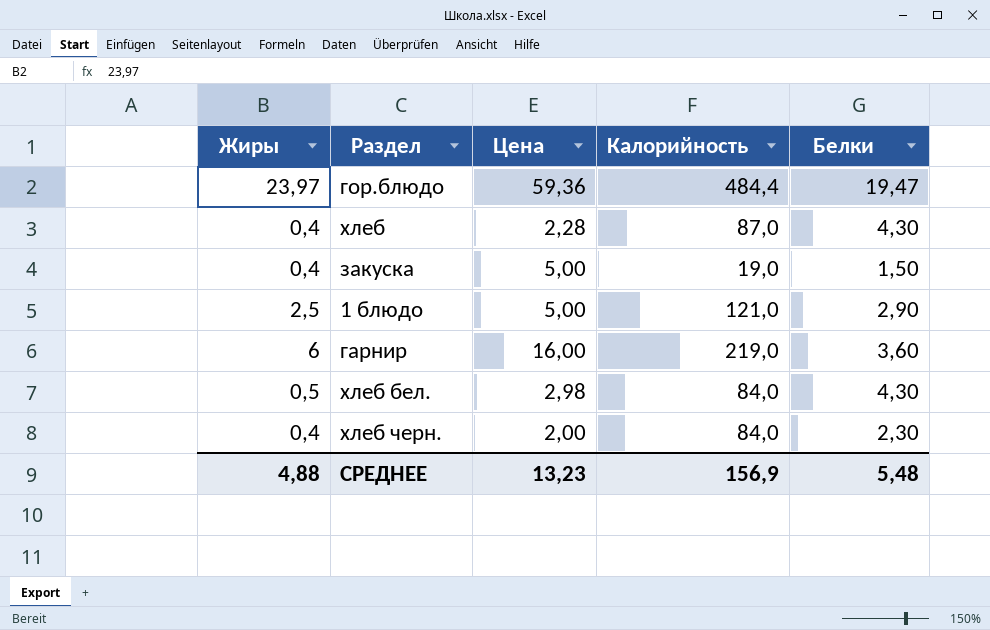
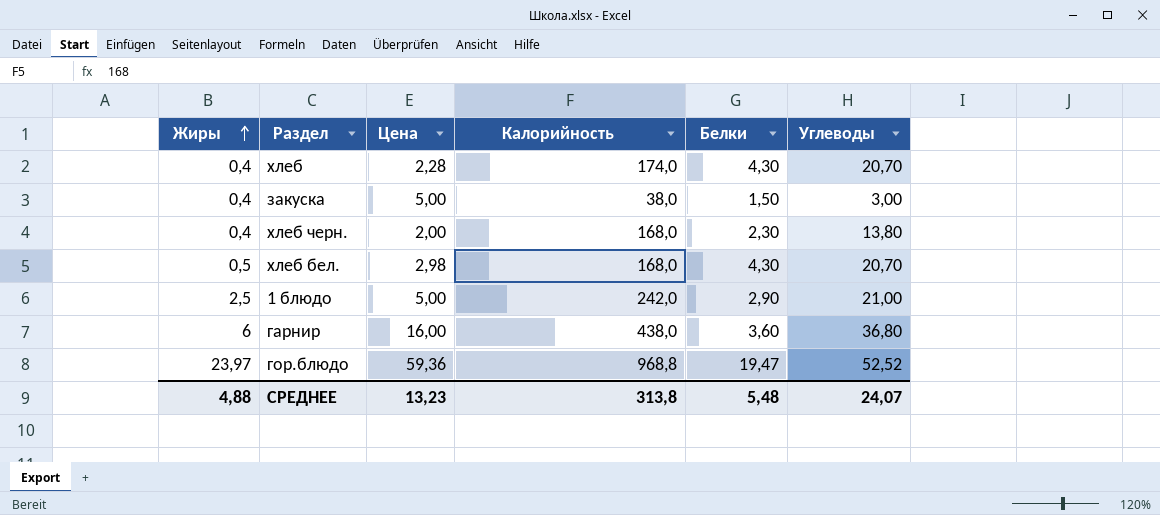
row order: none -> Жиры ascending
column Углеводы | position: none -> 6
хлеб | Калорийность: 87,0 -> 174,0
закуска | Калорийность: 19,0 -> 38,0
хлеб черн. | Калорийность: 84,0 -> 168,0
хлеб бел. | Калорийность: 84,0 -> 168,0
1 блюдо | Калорийность: 121,0 -> 242,0
гарнир | Калорийность: 219,0 -> 438,0
гор.блюдо | Калорийность: 484,4 -> 968,8
СРЕДНЕЕ | Калорийность: 156,9 -> 313,8

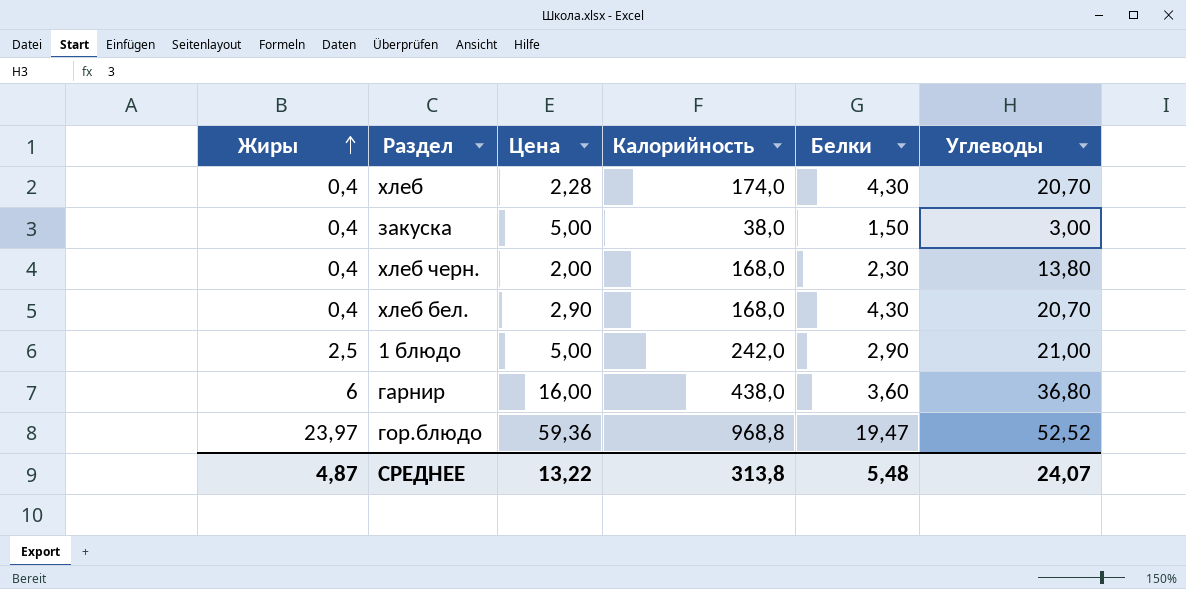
хлеб бел. | Жиры: 0,5 -> 0,4
хлеб бел. | Цена: 2,98 -> 2,90
СРЕДНЕЕ | Жиры: 4,88 -> 4,87
СРЕДНЕЕ | Цена: 13,23 -> 13,22

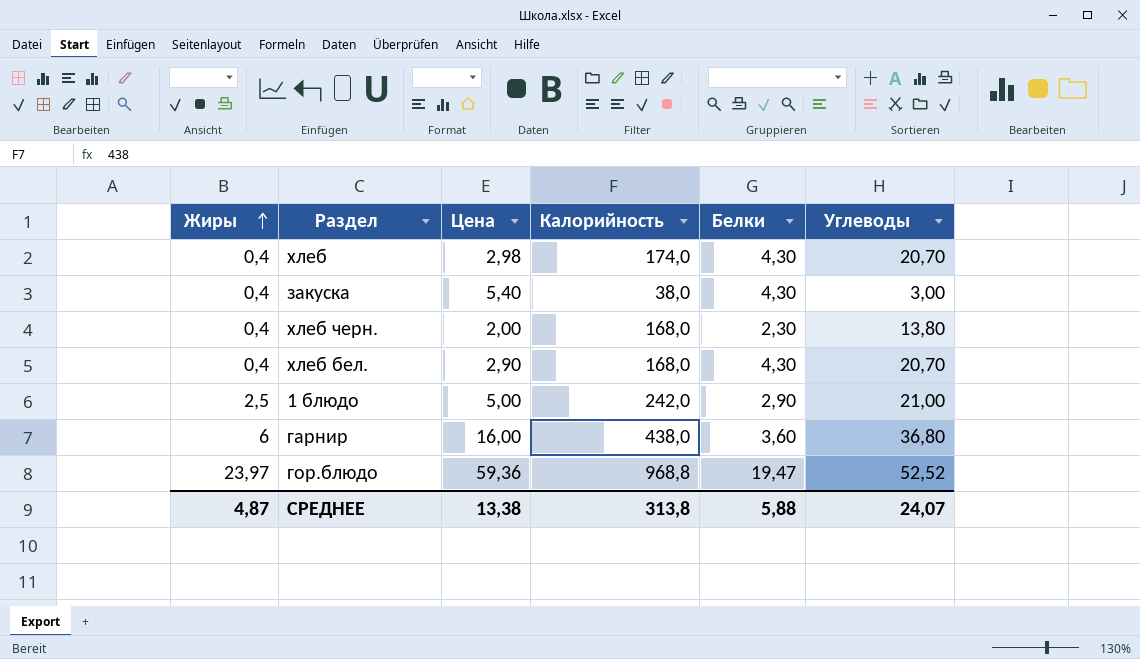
хлеб | Цена: 2,28 -> 2,98
закуска | Цена: 5,00 -> 5,40
закуска | Белки: 1,50 -> 4,30
СРЕДНЕЕ | Цена: 13,22 -> 13,38
СРЕДНЕЕ | Белки: 5,48 -> 5,88

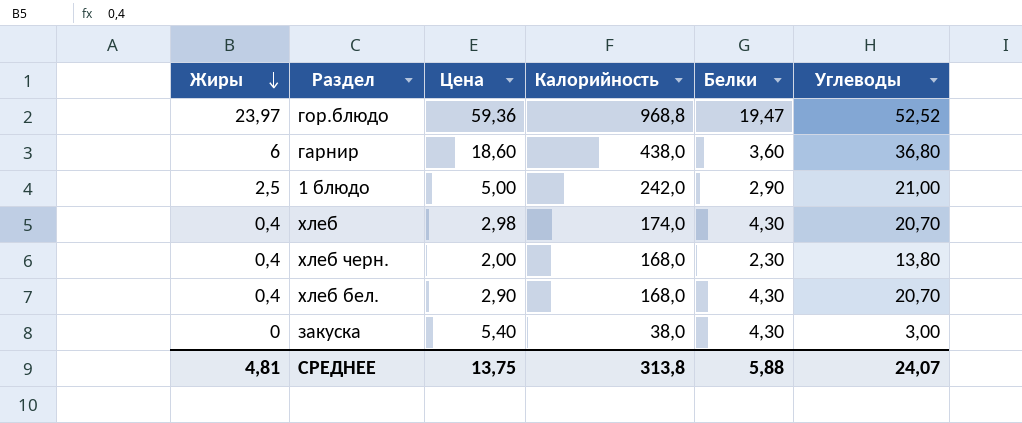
row order: Жиры ascending -> Жиры descending
гарнир | Цена: 16,00 -> 18,60
закуска | Жиры: 0,4 -> 0
СРЕДНЕЕ | Жиры: 4,87 -> 4,81
СРЕДНЕЕ | Цена: 13,38 -> 13,75

